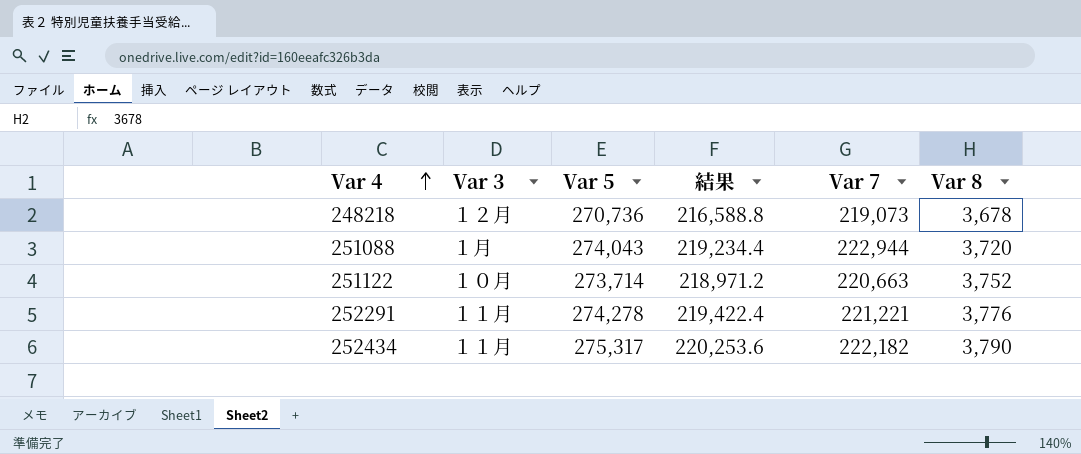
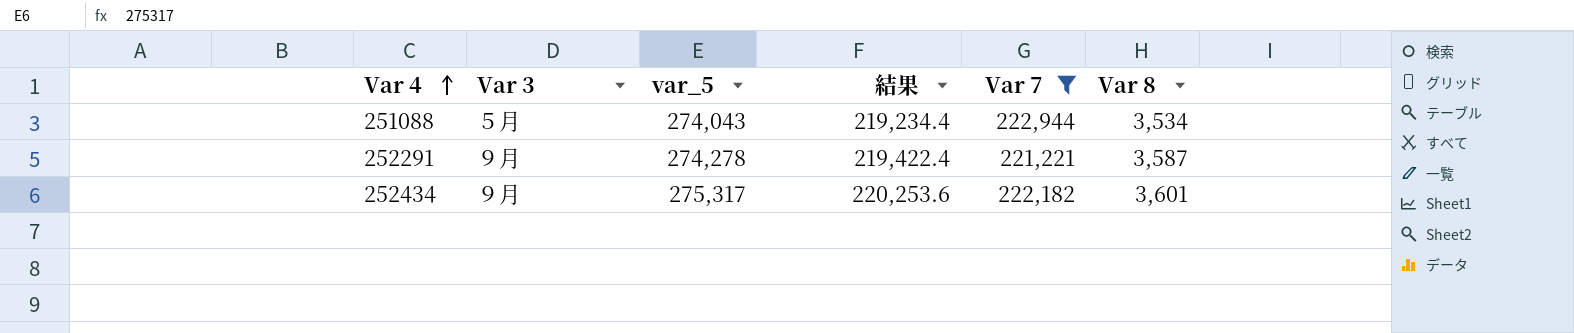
filter: none -> Var 7 >= 221,221
column name: Var 5 -> var_5
251088 | Var 3: １月 -> ５月
251088 | Var 8: 3,720 -> 3,534
252291 | Var 3: １１月 -> ９月
252291 | Var 8: 3,776 -> 3,587
252434 | Var 3: １１月 -> ９月
252434 | Var 8: 3,790 -> 3,601

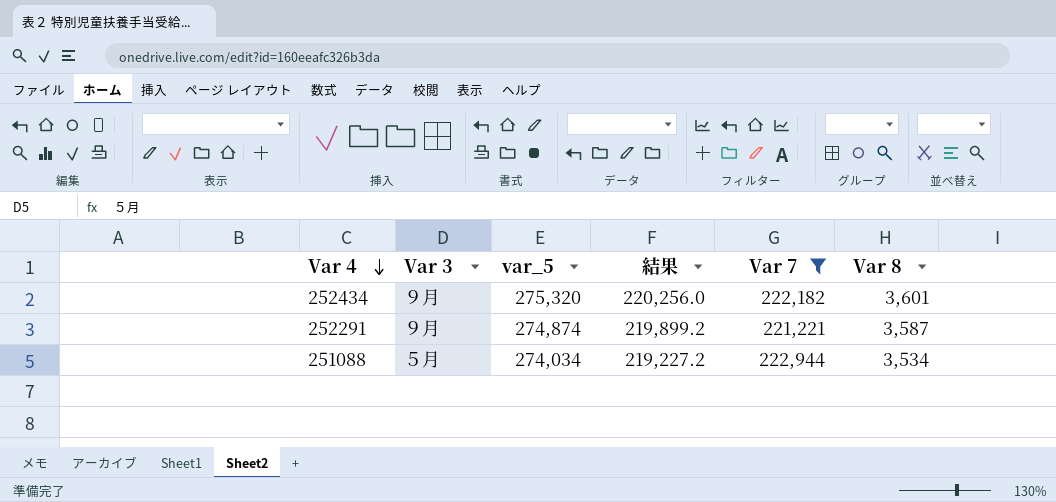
row order: Var 4 ascending -> Var 4 descending
252434 | var_5: 275,317 -> 275,320
252434 | 結果: 220,253.6 -> 220,256.0
252291 | var_5: 274,278 -> 274,874
252291 | 結果: 219,422.4 -> 219,899.2
251088 | var_5: 274,043 -> 274,034
251088 | 結果: 219,234.4 -> 219,227.2

